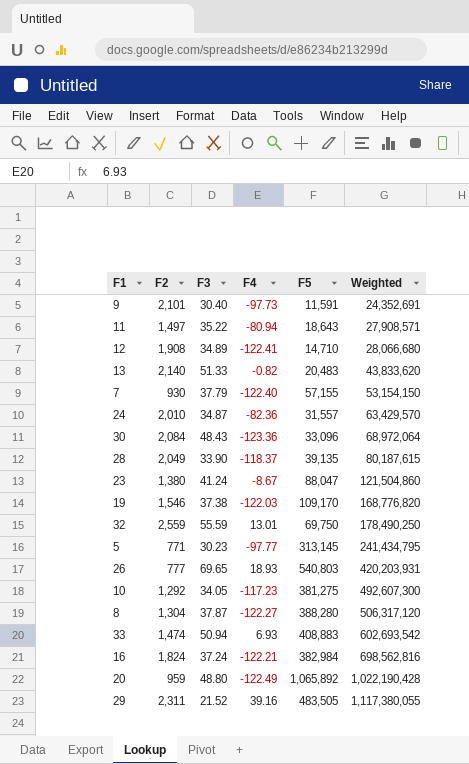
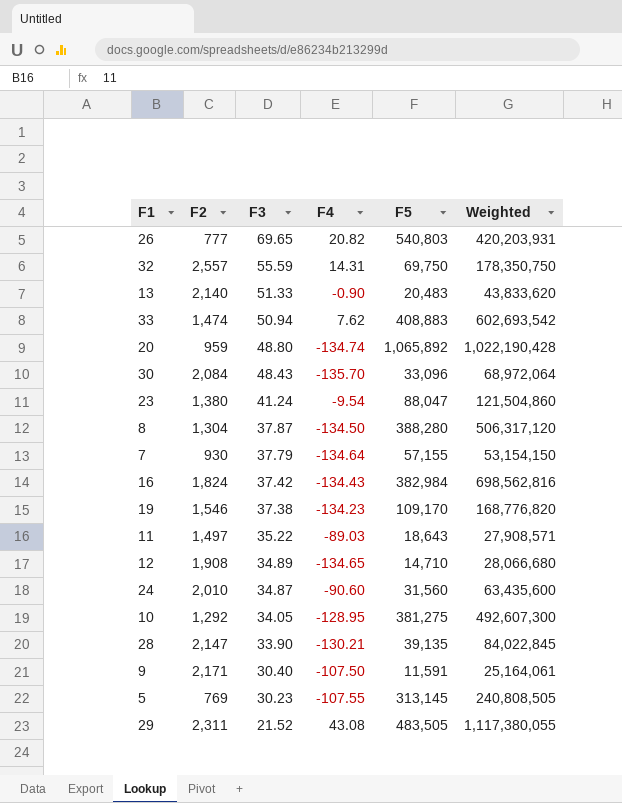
row order: Weighted ascending -> F3 descending
26 | F4: 18.93 -> 20.82
32 | F2: 2,559 -> 2,557
32 | F4: 13.01 -> 14.31
32 | Weighted: 178,490,250 -> 178,350,750
13 | F4: -0.82 -> -0.90
33 | F4: 6.93 -> 7.62
20 | F4: -122.49 -> -134.74
30 | F4: -123.36 -> -135.70
23 | F4: -8.67 -> -9.54
8 | F4: -122.27 -> -134.50
7 | F4: -122.40 -> -134.64
16 | F3: 37.24 -> 37.42
16 | F4: -122.21 -> -134.43
19 | F4: -122.03 -> -134.23
11 | F4: -80.94 -> -89.03
12 | F4: -122.41 -> -134.65
24 | F4: -82.36 -> -90.60
24 | F5: 31,557 -> 31,560
24 | Weighted: 63,429,570 -> 63,435,600
10 | F4: -117.23 -> -128.95
28 | F2: 2,049 -> 2,147
28 | F4: -118.37 -> -130.21
28 | Weighted: 80,187,615 -> 84,022,845
9 | F2: 2,101 -> 2,171
9 | F4: -97.73 -> -107.50
9 | Weighted: 24,352,691 -> 25,164,061
5 | F2: 771 -> 769
5 | F4: -97.77 -> -107.55
5 | Weighted: 241,434,795 -> 240,808,505
29 | F4: 39.16 -> 43.08

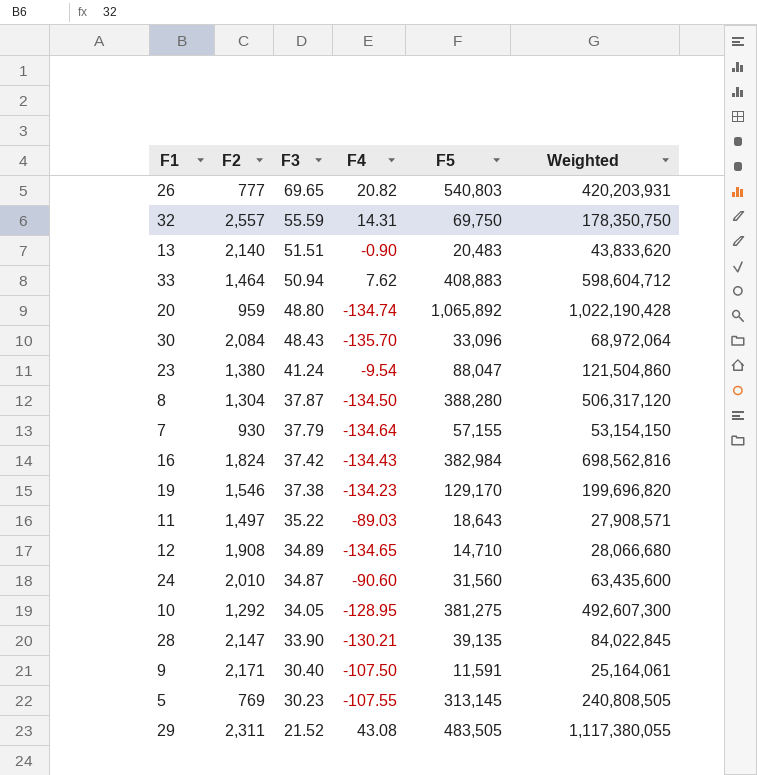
13 | F3: 51.33 -> 51.51
33 | F2: 1,474 -> 1,464
33 | Weighted: 602,693,542 -> 598,604,712
19 | F5: 109,170 -> 129,170
19 | Weighted: 168,776,820 -> 199,696,820

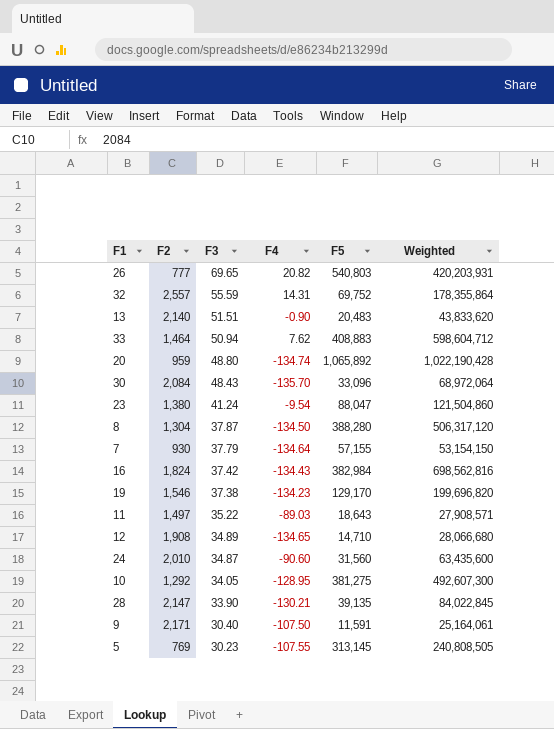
row 29: 2,311 | 21.52 | 43.08 | 483,505 | 1,117,380,055 -> none
32 | F5: 69,750 -> 69,752
32 | Weighted: 178,350,750 -> 178,355,864

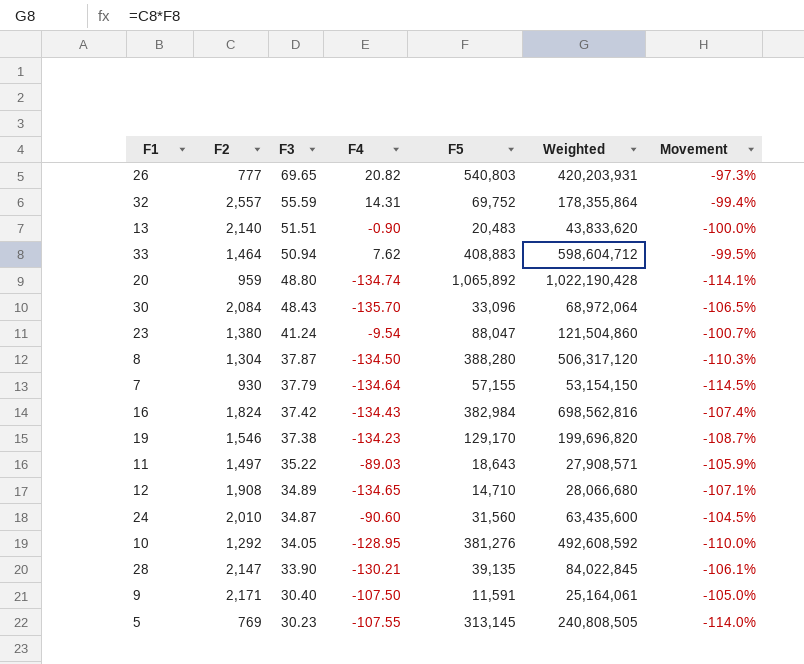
column Movement | formula: none -> ([F4] - [F2]) / [F2]
10 | F5: 381,275 -> 381,276
10 | Weighted: 492,607,300 -> 492,608,592

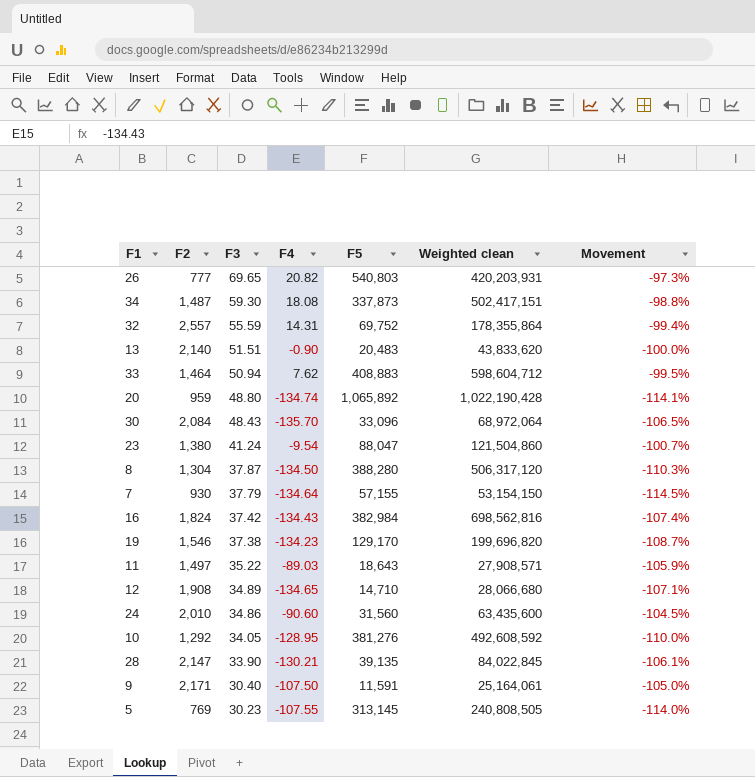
column name: Weighted -> Weighted clean
row 34: none -> 1,487 | 59.30 | 18.08 | 337,873 | 502,417,151 | -98.8%
24 | F3: 34.87 -> 34.86

